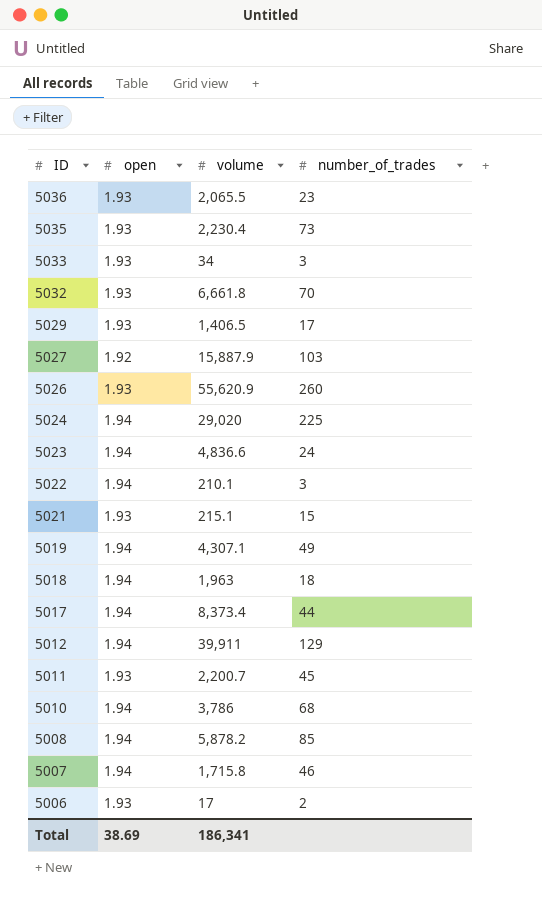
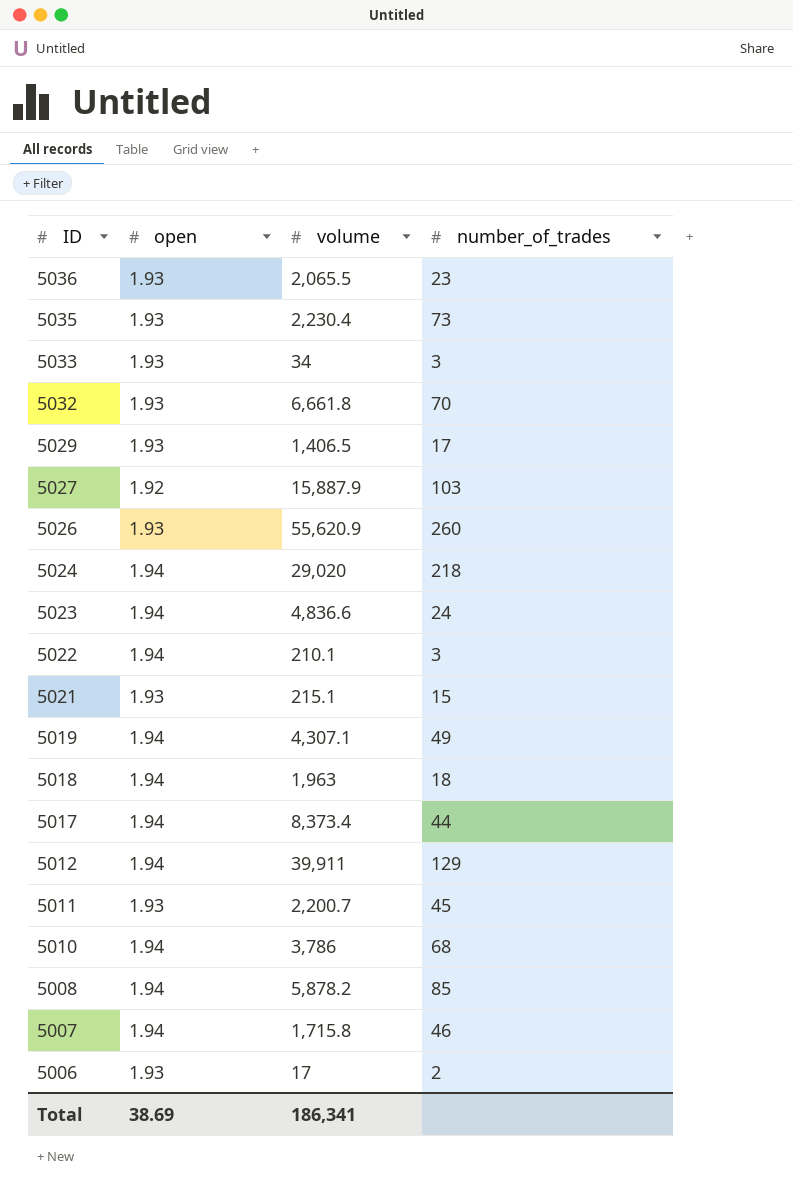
5024 | number_of_trades: 225 -> 218

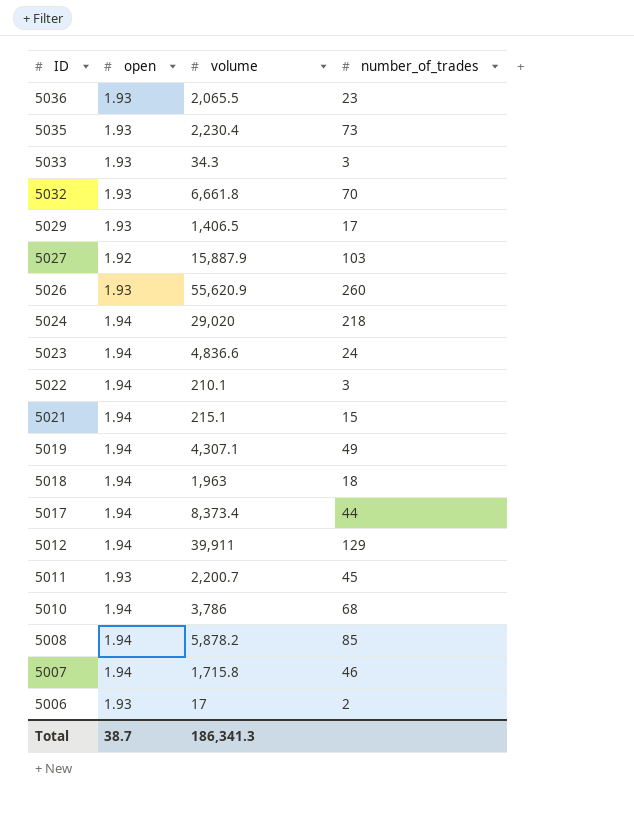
5033 | volume: 34 -> 34.3
5021 | open: 1.93 -> 1.94
Total | open: 38.69 -> 38.7
Total | volume: 186,341 -> 186,341.3

